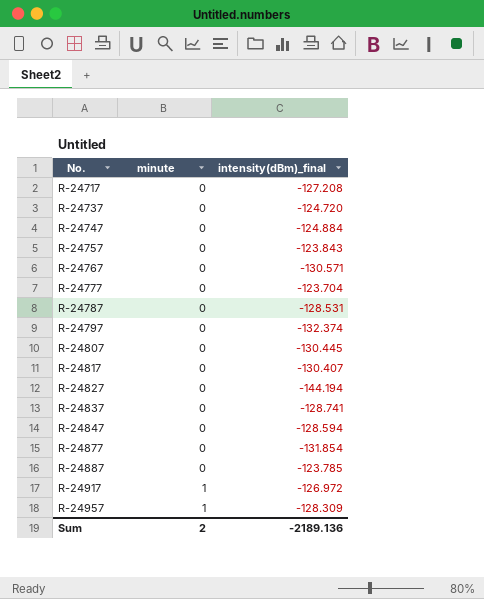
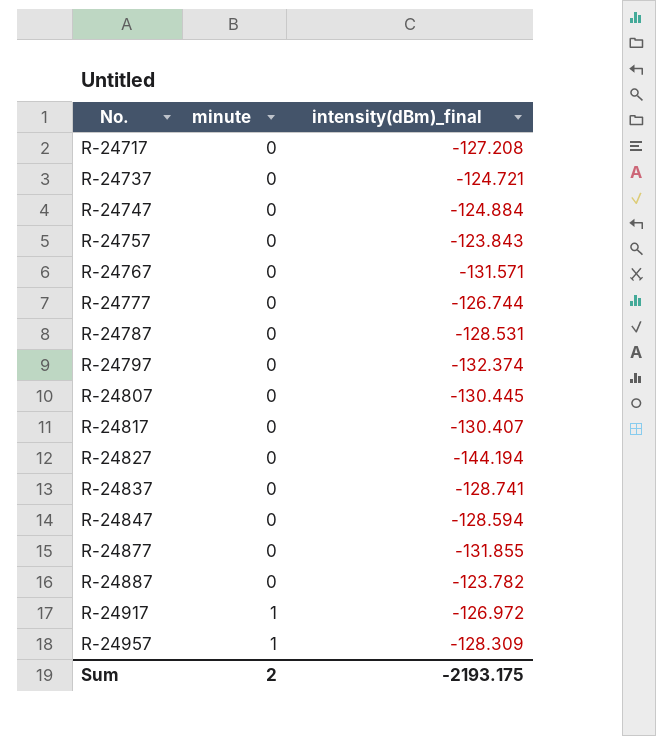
R-24737 | intensity(dBm)_final: -124.720 -> -124.721
R-24767 | intensity(dBm)_final: -130.571 -> -131.571
R-24777 | intensity(dBm)_final: -123.704 -> -126.744
R-24877 | intensity(dBm)_final: -131.854 -> -131.855
R-24887 | intensity(dBm)_final: -123.785 -> -123.782
Sum | intensity(dBm)_final: -2189.136 -> -2193.175

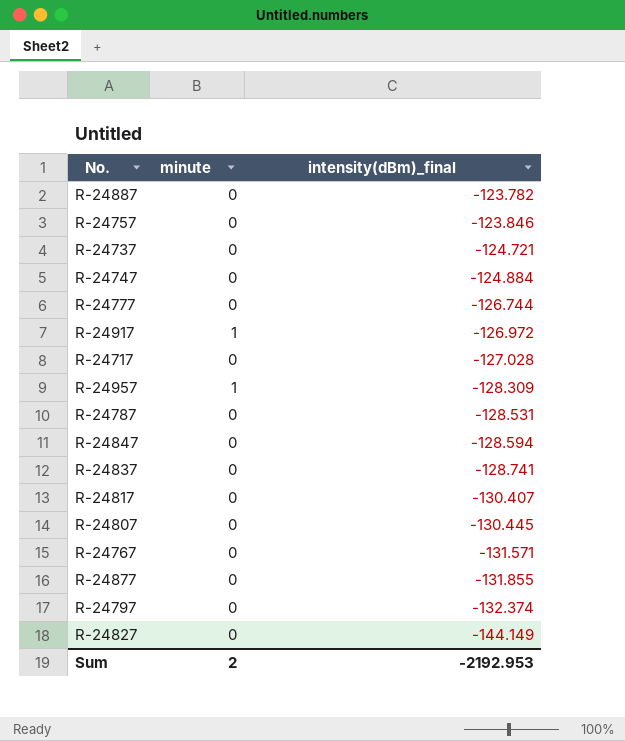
row order: No. ascending -> intensity(dBm)_final descending
R-24757 | intensity(dBm)_final: -123.843 -> -123.846
R-24717 | intensity(dBm)_final: -127.208 -> -127.028
R-24827 | intensity(dBm)_final: -144.194 -> -144.149
Sum | intensity(dBm)_final: -2193.175 -> -2192.953

